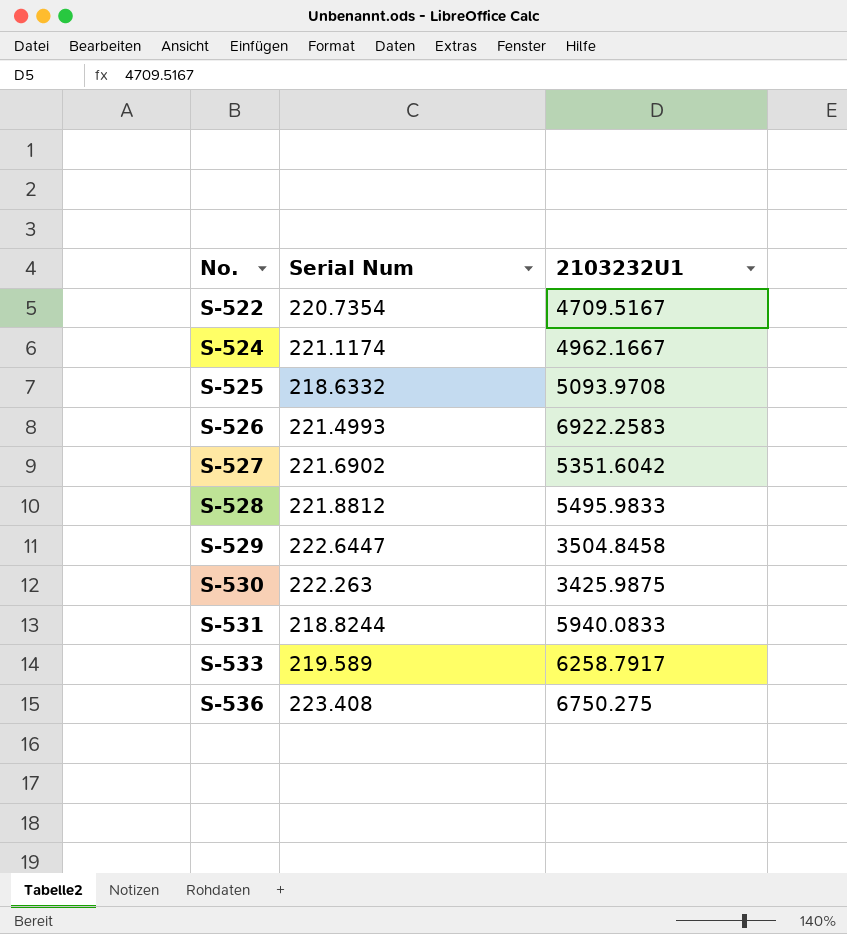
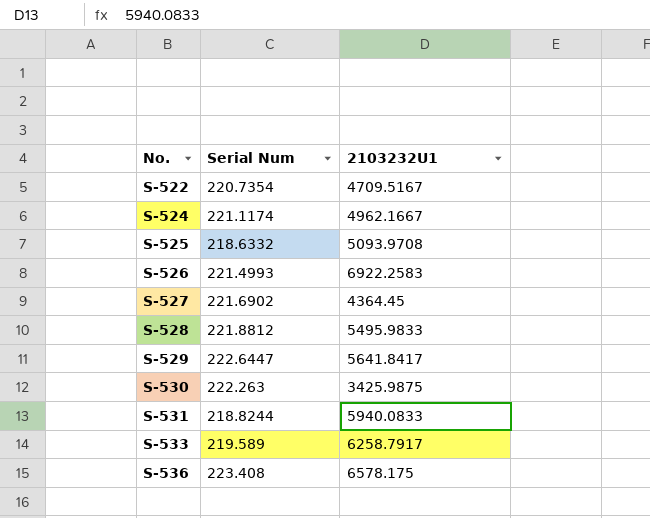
S-527 | 2103232U1: 5351.6042 -> 4364.45
S-529 | 2103232U1: 3504.8458 -> 5641.8417
S-536 | 2103232U1: 6750.275 -> 6578.175

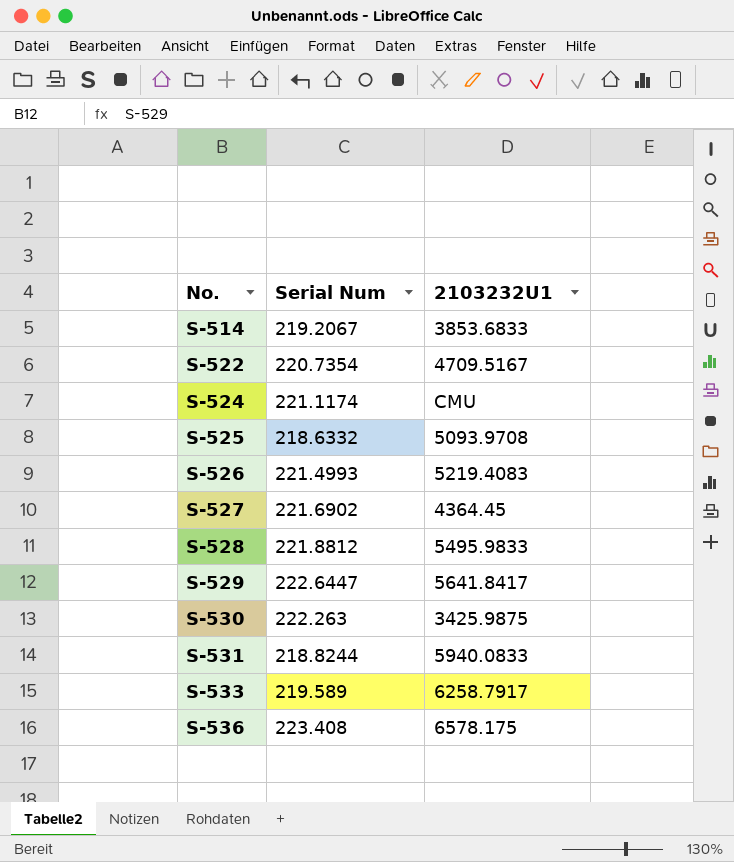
row S-514: none -> 219.2067 | 3853.6833
S-524 | 2103232U1: 4962.1667 -> CMU
S-526 | 2103232U1: 6922.2583 -> 5219.4083

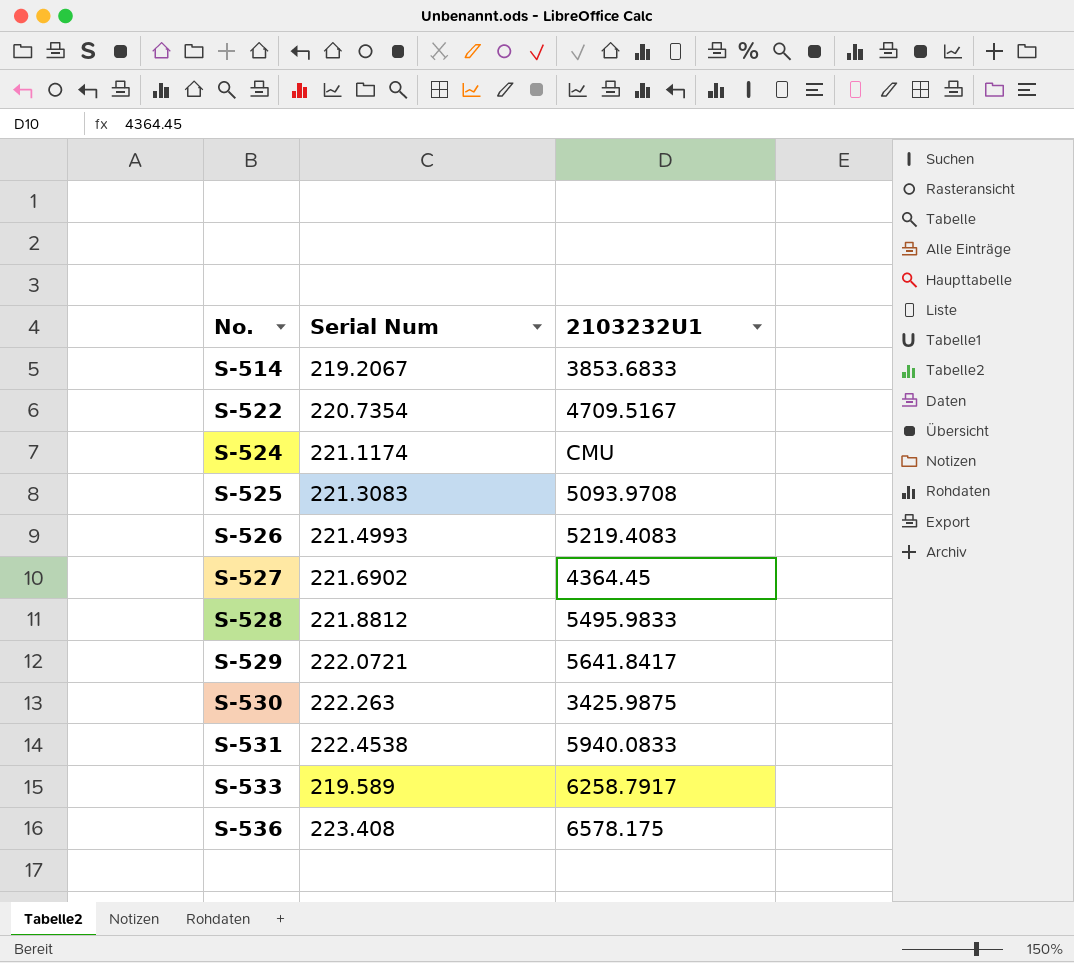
S-525 | Serial Num: 218.6332 -> 221.3083
S-529 | Serial Num: 222.6447 -> 222.0721
S-531 | Serial Num: 218.8244 -> 222.4538

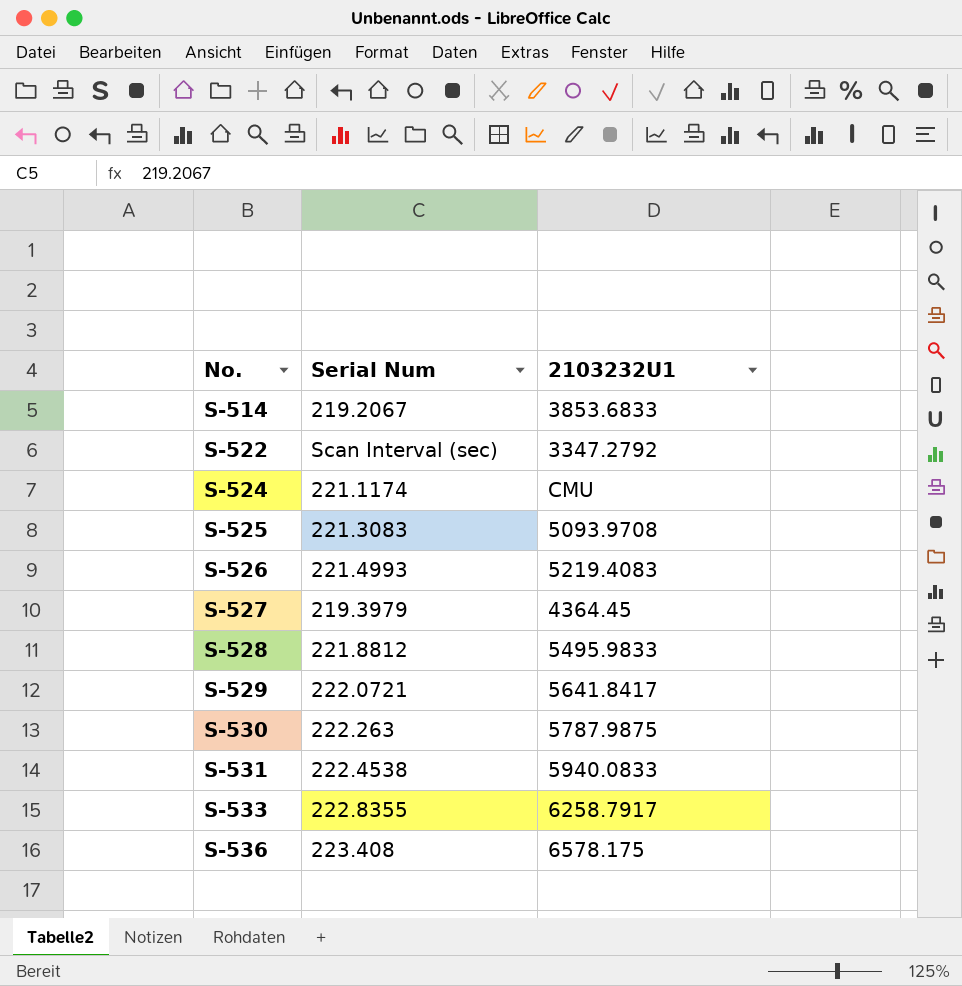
S-522 | Serial Num: 220.7354 -> Scan Interval (sec)
S-522 | 2103232U1: 4709.5167 -> 3347.2792
S-527 | Serial Num: 221.6902 -> 219.3979
S-530 | 2103232U1: 3425.9875 -> 5787.9875
S-533 | Serial Num: 219.589 -> 222.8355

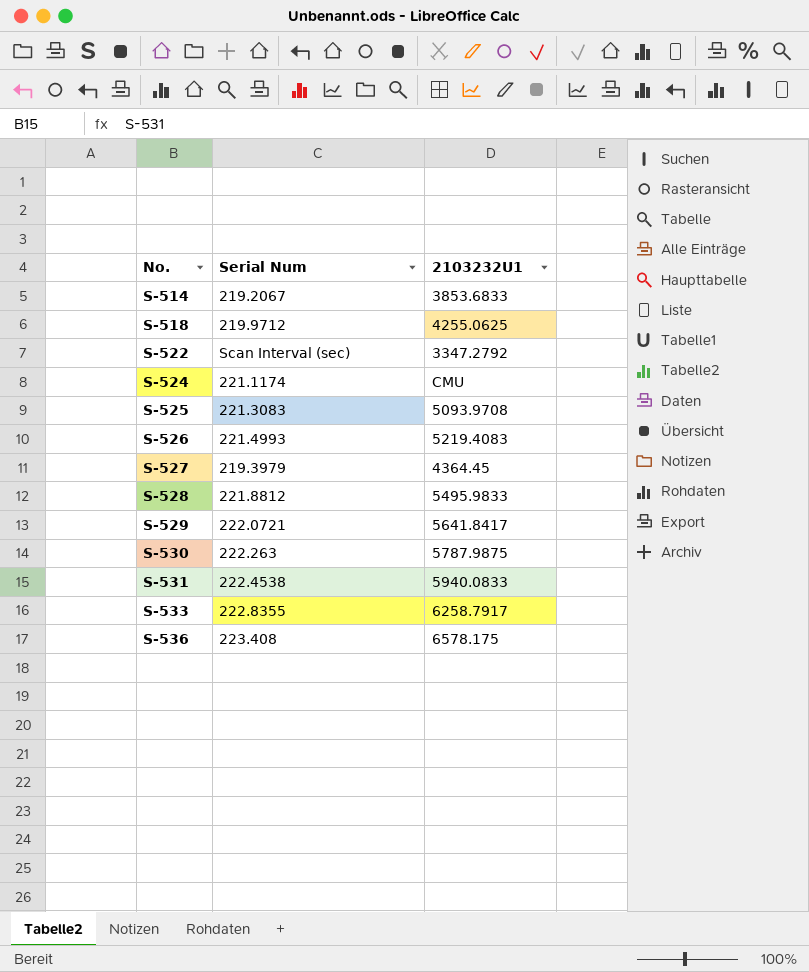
row S-518: none -> 219.9712 | 4255.0625

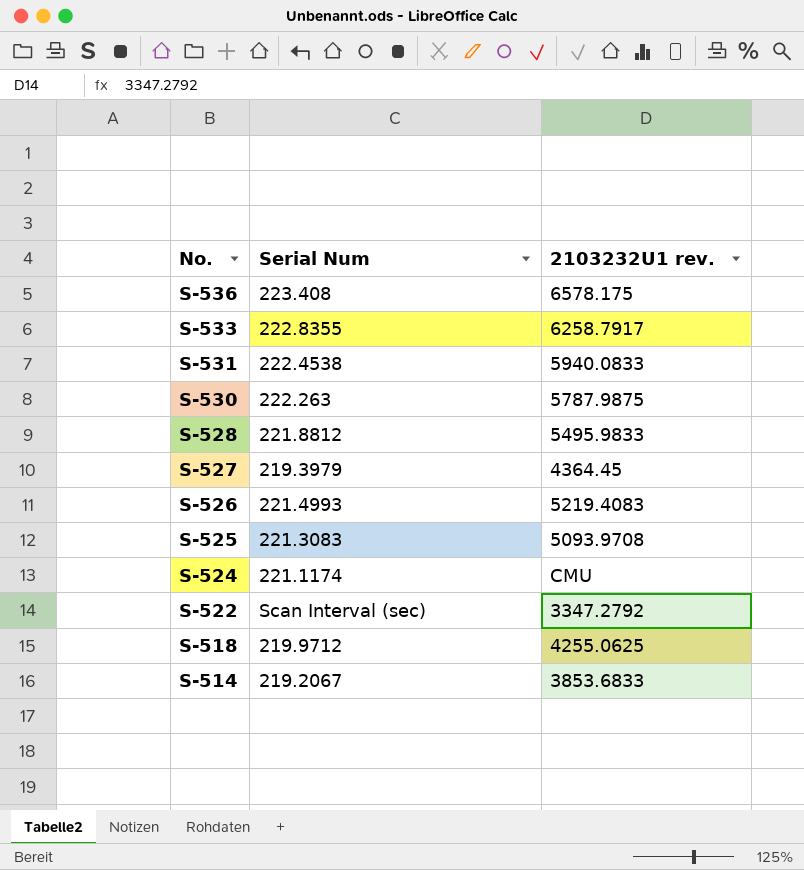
row order: No. ascending -> No. descending
column name: 2103232U1 -> 2103232U1 rev.
row S-529: 222.0721 | 5641.8417 -> none

